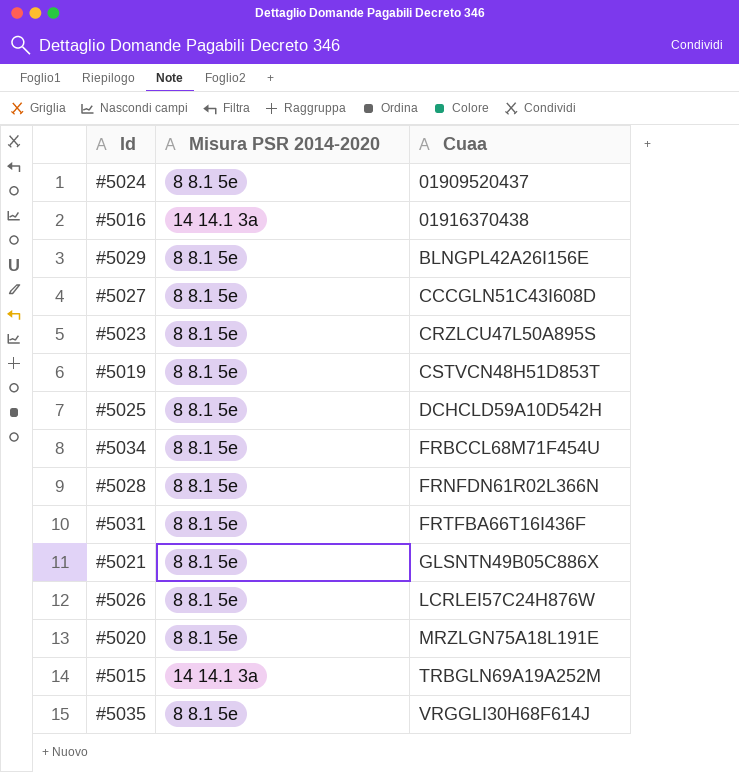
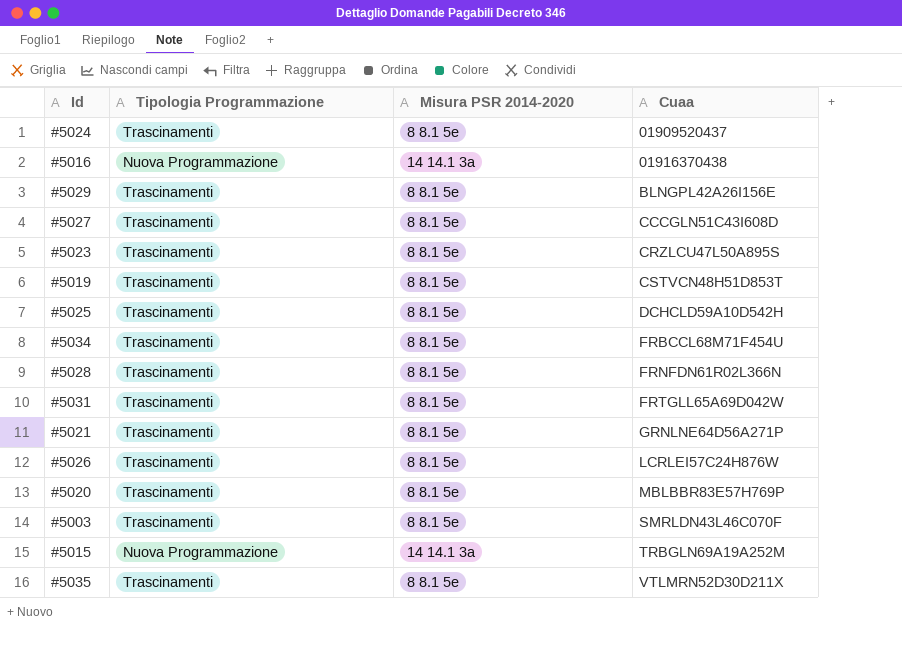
column Tipologia Programmazione | position: none -> 2
#5031 | Cuaa: FRTFBA66T16I436F -> FRTGLL65A69D042W
#5021 | Cuaa: GLSNTN49B05C886X -> GRNLNE64D56A271P
#5020 | Cuaa: MRZLGN75A18L191E -> MBLBBR83E57H769P
row #5003: none -> Trascinamenti | 8 8.1 5e | SMRLDN43L46C070F
#5035 | Cuaa: VRGGLI30H68F614J -> VTLMRN52D30D211X

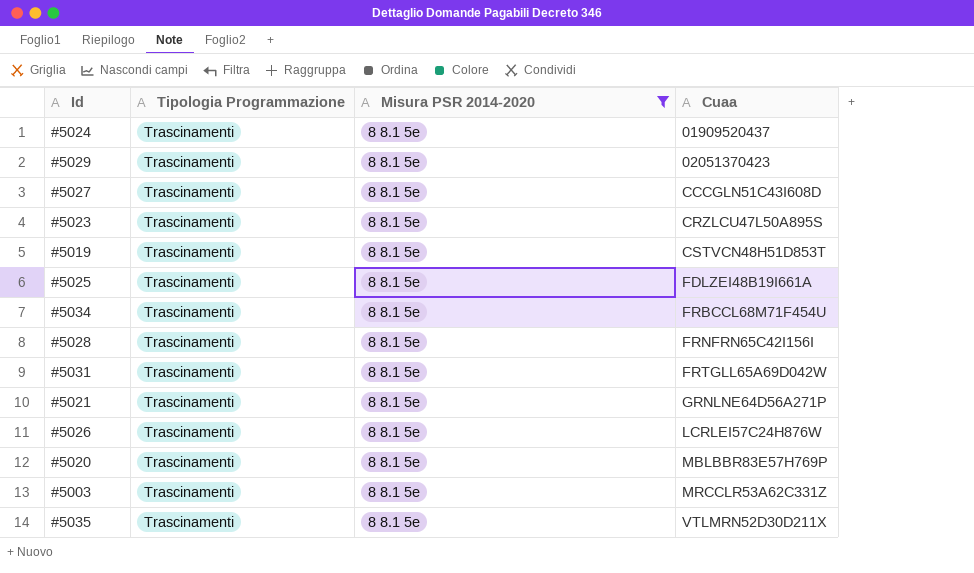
filter: none -> Misura PSR 2014-2020 = 8 8.1 5e
#5029 | Cuaa: BLNGPL42A26I156E -> 02051370423
#5025 | Cuaa: DCHCLD59A10D542H -> FDLZEI48B19I661A
#5028 | Cuaa: FRNFDN61R02L366N -> FRNFRN65C42I156I
#5003 | Cuaa: SMRLDN43L46C070F -> MRCCLR53A62C331Z

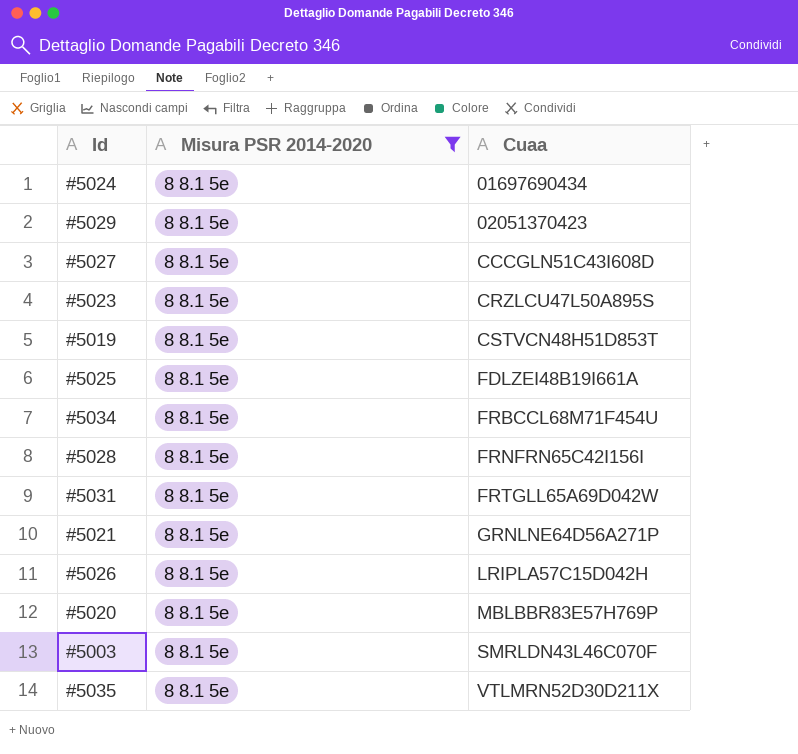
column Tipologia Programmazione | position: 2 -> none
#5024 | Cuaa: 01909520437 -> 01697690434
#5026 | Cuaa: LCRLEI57C24H876W -> LRIPLA57C15D042H
#5003 | Cuaa: MRCCLR53A62C331Z -> SMRLDN43L46C070F

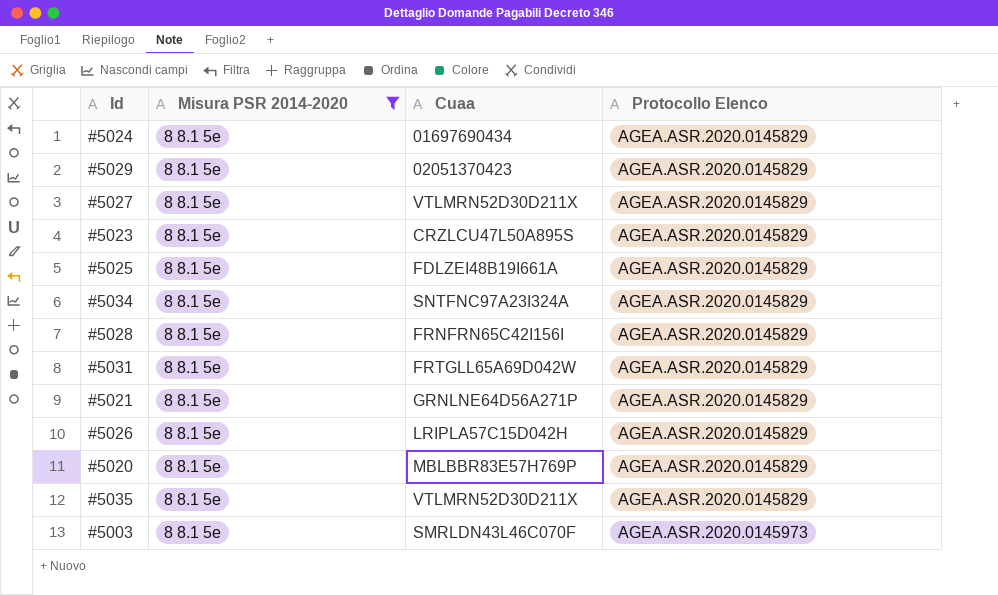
row order: Cuaa ascending -> Protocollo Elenco ascending
column Protocollo Elenco | position: none -> 4
row #5019: 8 8.1 5e | CSTVCN48H51D853T -> none
#5027 | Cuaa: CCCGLN51C43I608D -> VTLMRN52D30D211X
#5034 | Cuaa: FRBCCL68M71F454U -> SNTFNC97A23I324A

